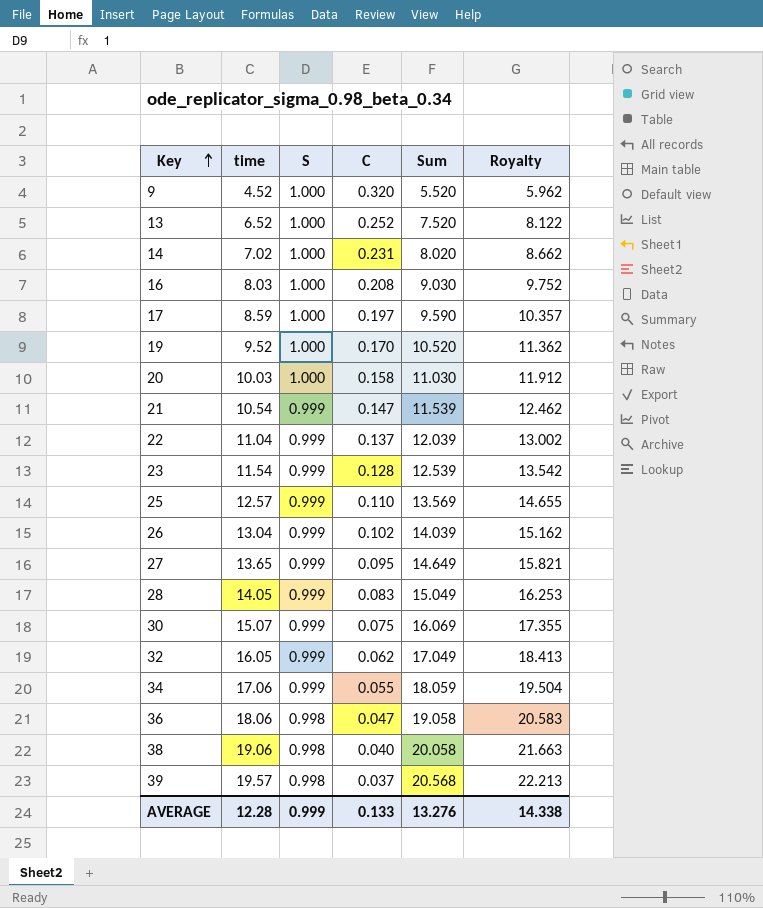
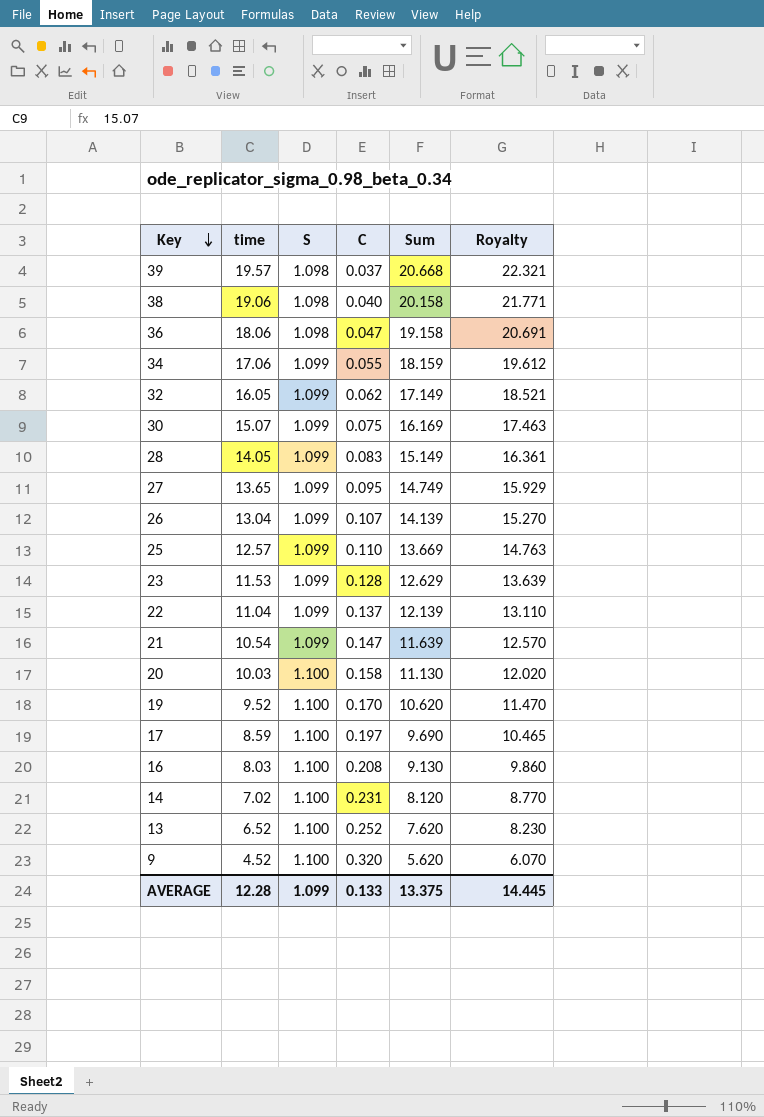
row order: Key ascending -> Key descending
39 | S: 0.998 -> 1.098
39 | Sum: 20.568 -> 20.668
39 | Royalty: 22.213 -> 22.321
38 | S: 0.998 -> 1.098
38 | Sum: 20.058 -> 20.158
38 | Royalty: 21.663 -> 21.771
36 | S: 0.998 -> 1.098
36 | Sum: 19.058 -> 19.158
36 | Royalty: 20.583 -> 20.691
34 | S: 0.999 -> 1.099
34 | Sum: 18.059 -> 18.159
34 | Royalty: 19.504 -> 19.612
32 | S: 0.999 -> 1.099
32 | Sum: 17.049 -> 17.149
32 | Royalty: 18.413 -> 18.521
30 | S: 0.999 -> 1.099
30 | Sum: 16.069 -> 16.169
30 | Royalty: 17.355 -> 17.463
28 | S: 0.999 -> 1.099
28 | Sum: 15.049 -> 15.149
28 | Royalty: 16.253 -> 16.361
27 | S: 0.999 -> 1.099
27 | Sum: 14.649 -> 14.749
27 | Royalty: 15.821 -> 15.929
26 | S: 0.999 -> 1.099
26 | C: 0.102 -> 0.107
26 | Sum: 14.039 -> 14.139
26 | Royalty: 15.162 -> 15.270
25 | S: 0.999 -> 1.099
25 | Sum: 13.569 -> 13.669
25 | Royalty: 14.655 -> 14.763
23 | time: 11.54 -> 11.53
23 | S: 0.999 -> 1.099
23 | Sum: 12.539 -> 12.629
23 | Royalty: 13.542 -> 13.639
22 | S: 0.999 -> 1.099
22 | Sum: 12.039 -> 12.139
22 | Royalty: 13.002 -> 13.110
21 | S: 0.999 -> 1.099
21 | Sum: 11.539 -> 11.639
21 | Royalty: 12.462 -> 12.570
20 | S: 1.000 -> 1.100
20 | Sum: 11.030 -> 11.130
20 | Royalty: 11.912 -> 12.020
19 | S: 1.000 -> 1.100
19 | Sum: 10.520 -> 10.620
19 | Royalty: 11.362 -> 11.470
17 | S: 1.000 -> 1.100
17 | Sum: 9.590 -> 9.690
17 | Royalty: 10.357 -> 10.465
16 | S: 1.000 -> 1.100
16 | Sum: 9.030 -> 9.130
16 | Royalty: 9.752 -> 9.860
14 | S: 1.000 -> 1.100
14 | Sum: 8.020 -> 8.120
14 | Royalty: 8.662 -> 8.770
13 | S: 1.000 -> 1.100
13 | Sum: 7.520 -> 7.620
13 | Royalty: 8.122 -> 8.230
9 | S: 1.000 -> 1.100
9 | Sum: 5.520 -> 5.620
9 | Royalty: 5.962 -> 6.070
AVERAGE | S: 0.999 -> 1.099
AVERAGE | Sum: 13.276 -> 13.375
AVERAGE | Royalty: 14.338 -> 14.445

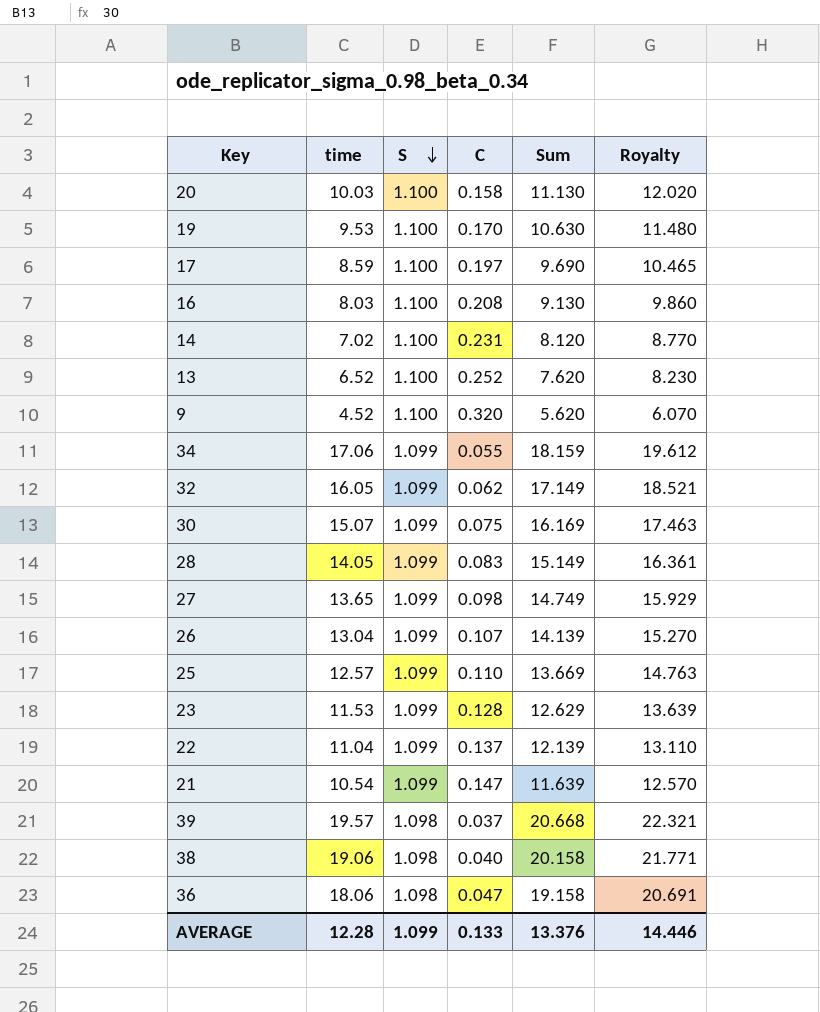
row order: Key descending -> S descending
19 | time: 9.52 -> 9.53
19 | Sum: 10.620 -> 10.630
19 | Royalty: 11.470 -> 11.480
27 | C: 0.095 -> 0.098
AVERAGE | Sum: 13.375 -> 13.376
AVERAGE | Royalty: 14.445 -> 14.446

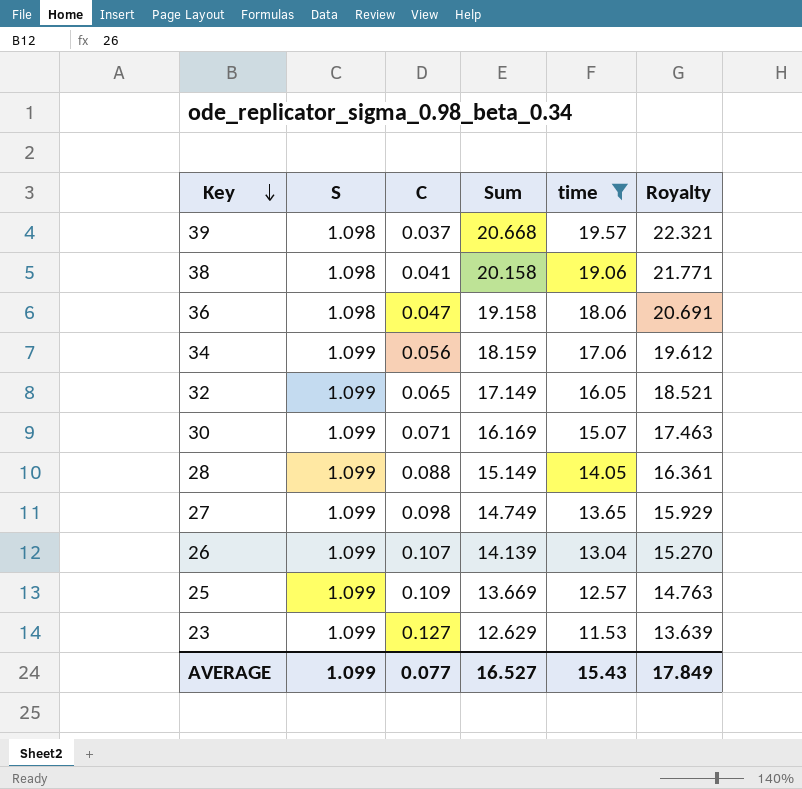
filter: none -> time >= 11.53
row order: S descending -> Key descending
column time | position: 2 -> 5
38 | C: 0.040 -> 0.041
34 | C: 0.055 -> 0.056
32 | C: 0.062 -> 0.065
30 | C: 0.075 -> 0.071
28 | C: 0.083 -> 0.088
25 | C: 0.110 -> 0.109
23 | C: 0.128 -> 0.127
AVERAGE | C: 0.133 -> 0.077
AVERAGE | Sum: 13.376 -> 16.527
AVERAGE | time: 12.28 -> 15.43
AVERAGE | Royalty: 14.446 -> 17.849

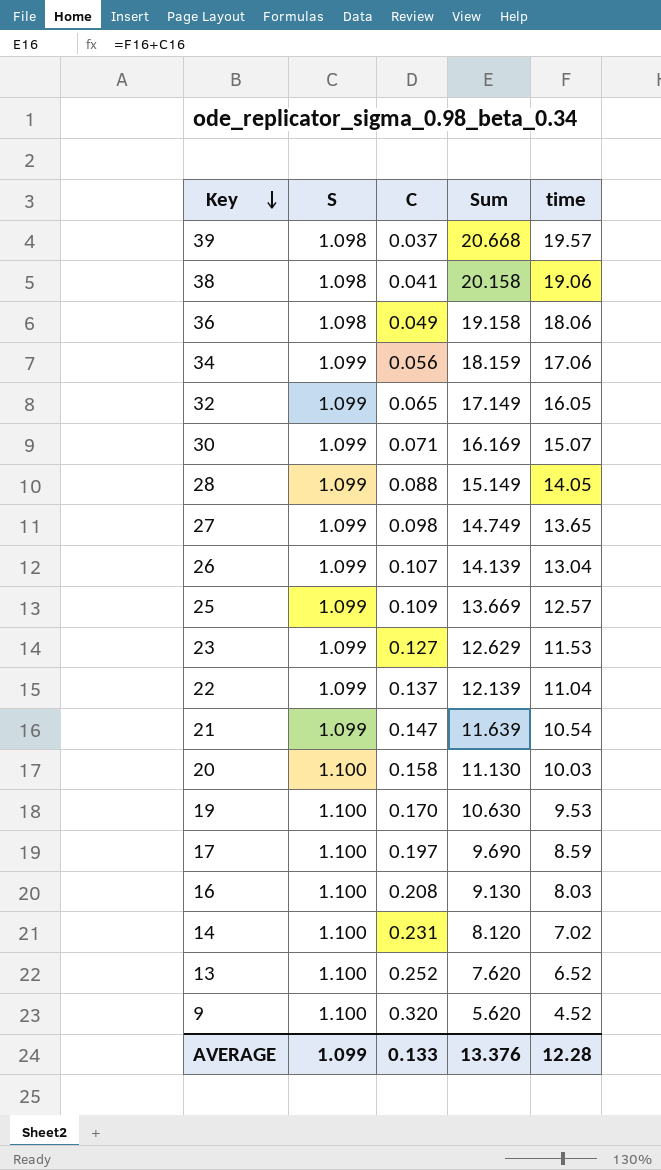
filter: time >= 11.53 -> none
column Royalty | formula: [Sum] * 1.08 -> none
36 | C: 0.047 -> 0.049
AVERAGE | C: 0.077 -> 0.133
AVERAGE | Sum: 16.527 -> 13.376
AVERAGE | time: 15.43 -> 12.28

